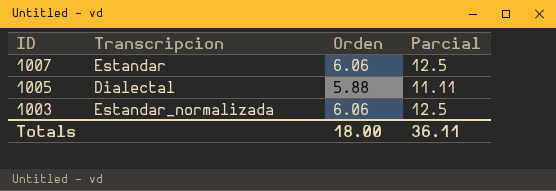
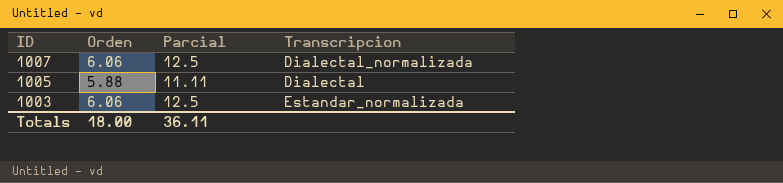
column Transcripcion | position: 2 -> 4
1007 | Transcripcion: Estandar -> Dialectal_normalizada

